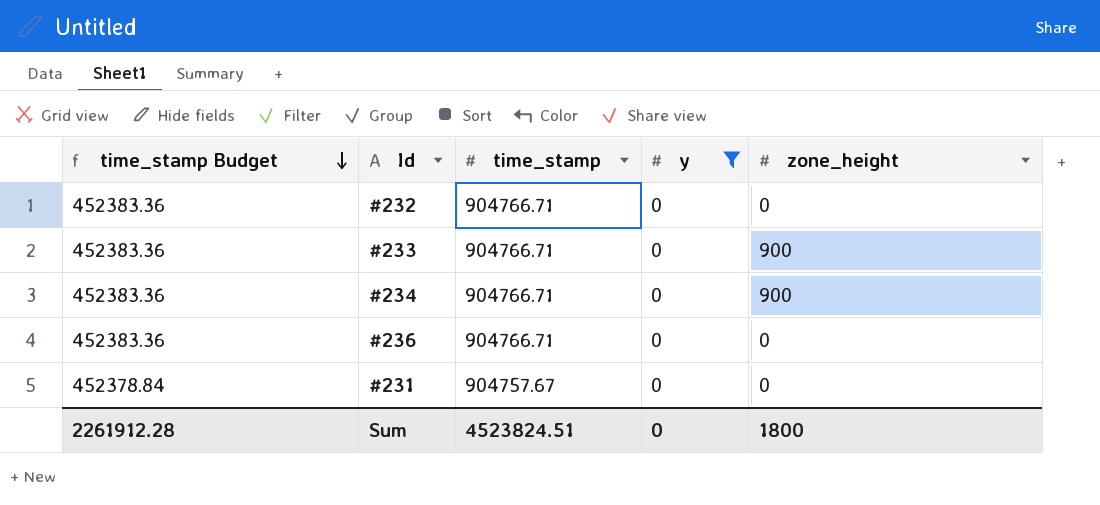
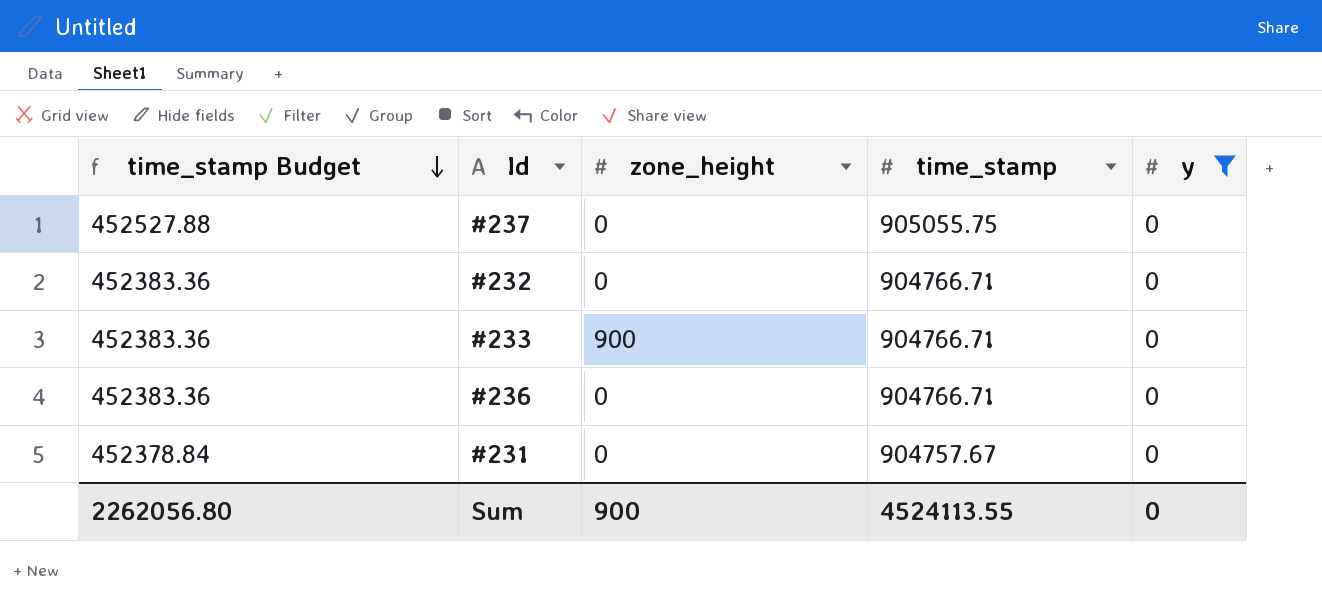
column zone_height | position: 5 -> 3
row #234: 452383.36 | 904766.71 | 0 | 900 -> none
row #237: none -> 452527.88 | 0 | 905055.75 | 0
Sum | time_stamp Budget: 2261912.28 -> 2262056.80
Sum | zone_height: 1800 -> 900
Sum | time_stamp: 4523824.51 -> 4524113.55

